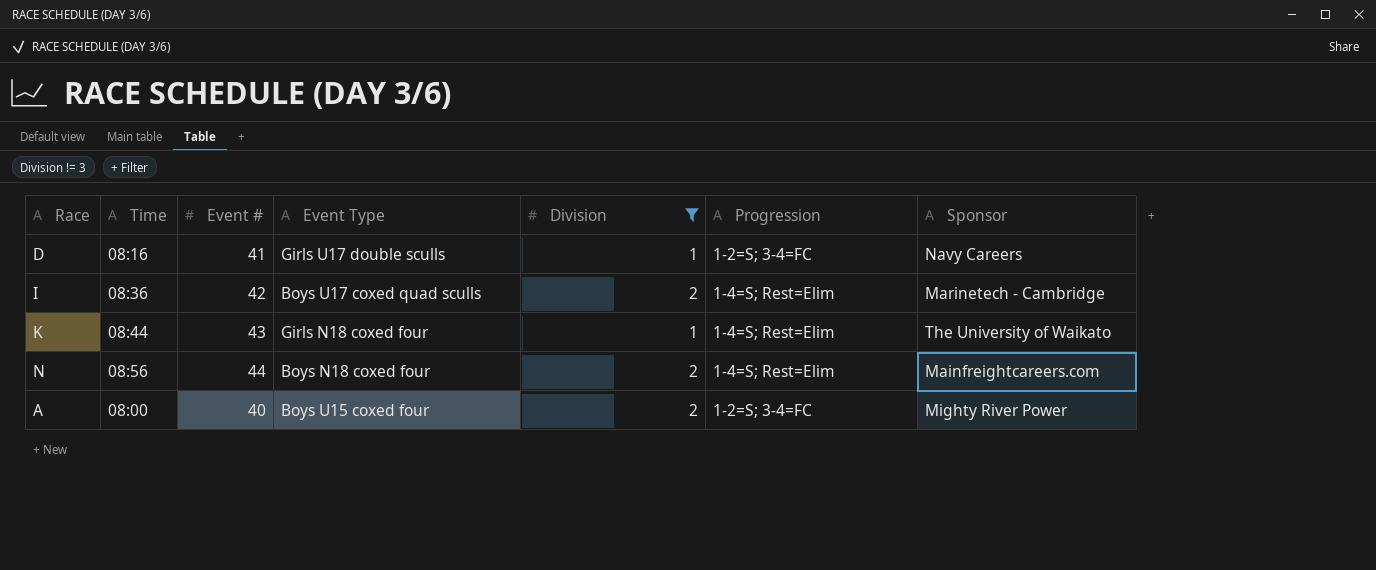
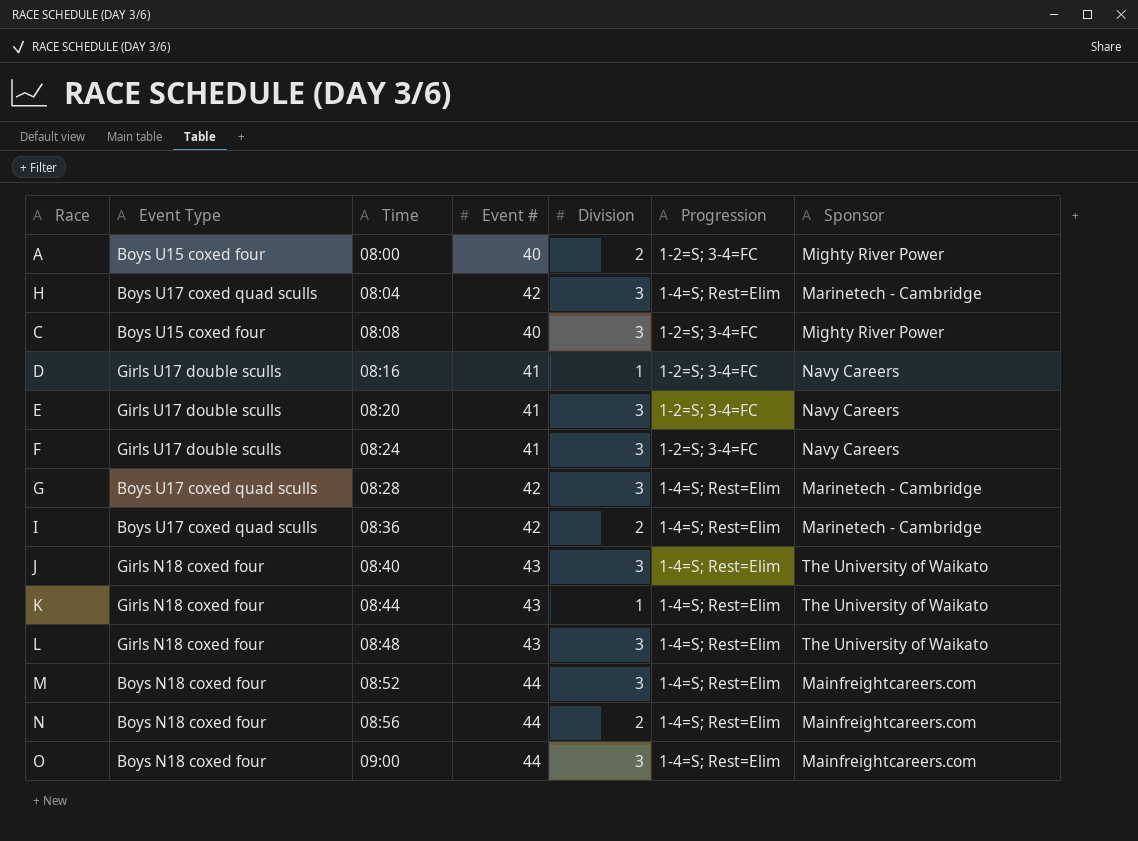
filter: Division != 3 -> none
row order: none -> Time ascending
column Event Type | position: 4 -> 2

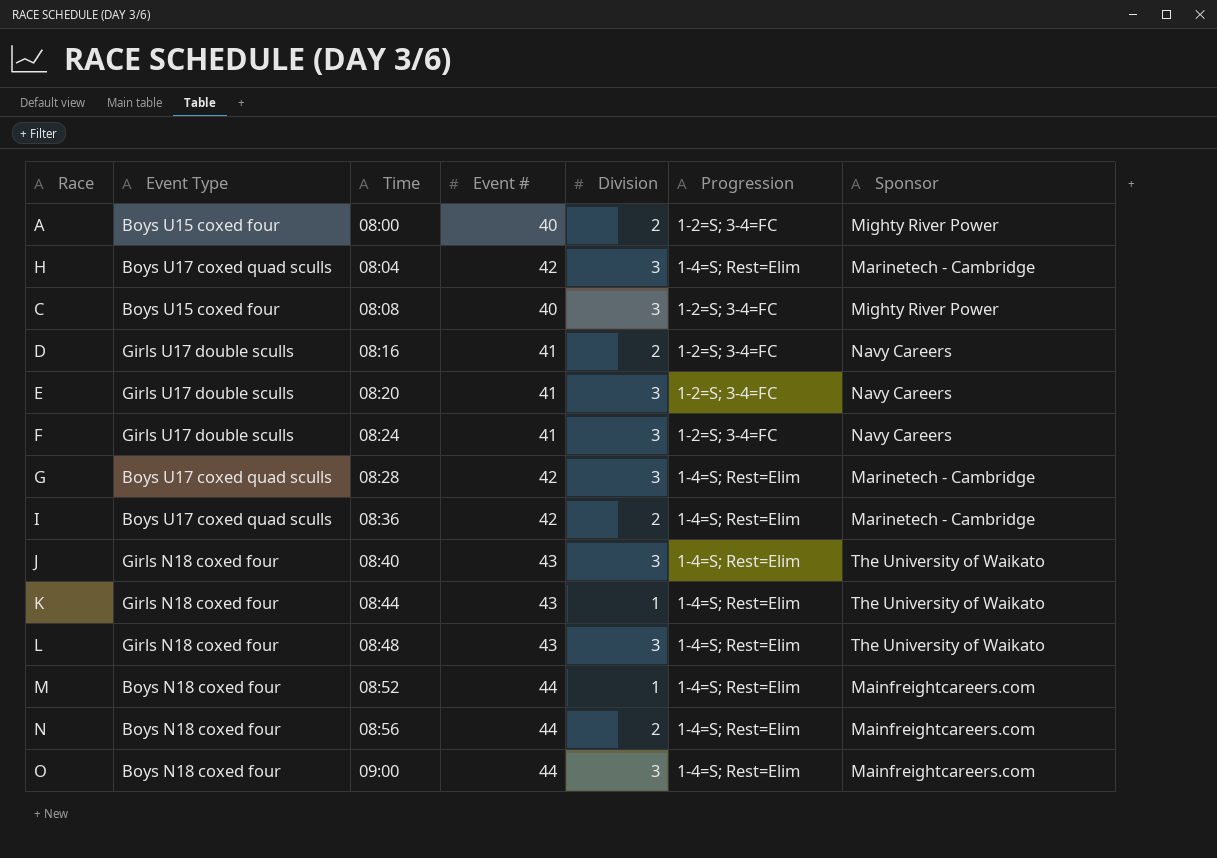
D | Division: 1 -> 2
M | Division: 3 -> 1

